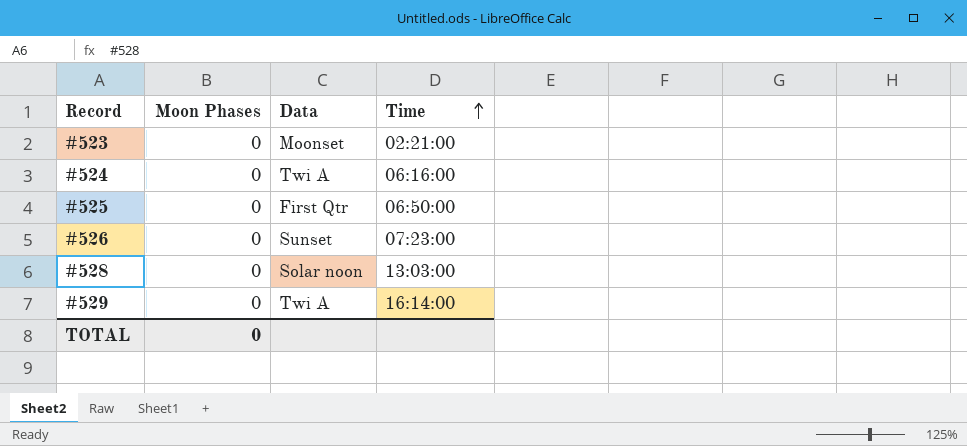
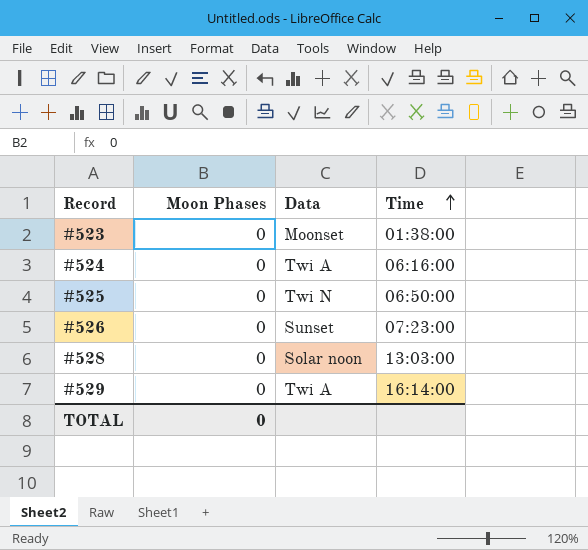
#523 | Time: 02:21:00 -> 01:38:00
#525 | Data: First Qtr -> Twi N

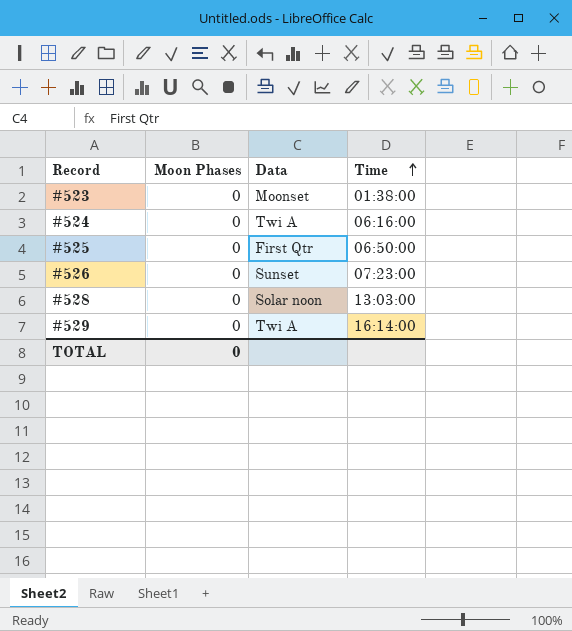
#525 | Data: Twi N -> First Qtr

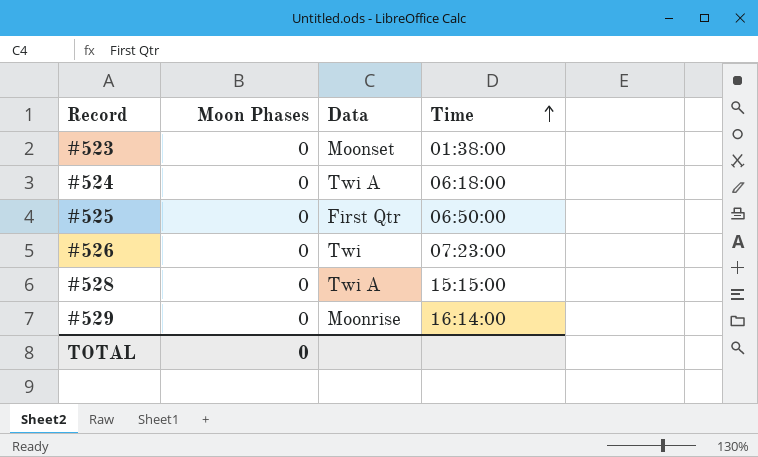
#524 | Time: 06:16:00 -> 06:18:00
#526 | Data: Sunset -> Twi
#528 | Data: Solar noon -> Twi A
#528 | Time: 13:03:00 -> 15:15:00
#529 | Data: Twi A -> Moonrise

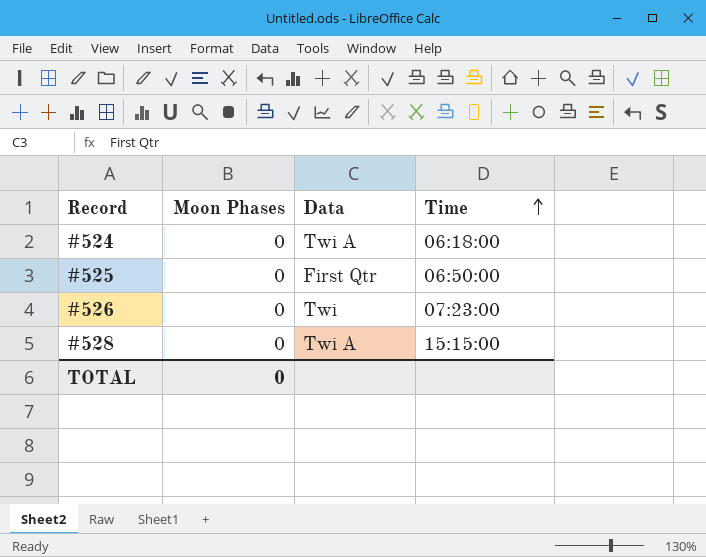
row #523: 0 | Moonset | 01:38:00 -> none
row #529: 0 | Moonrise | 16:14:00 -> none

